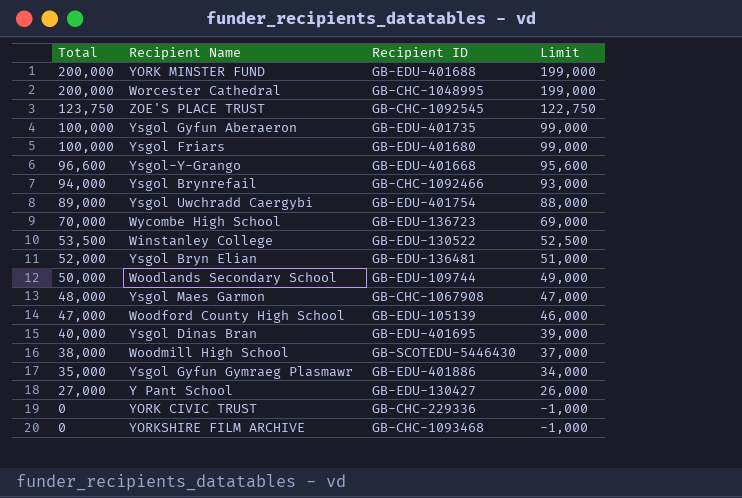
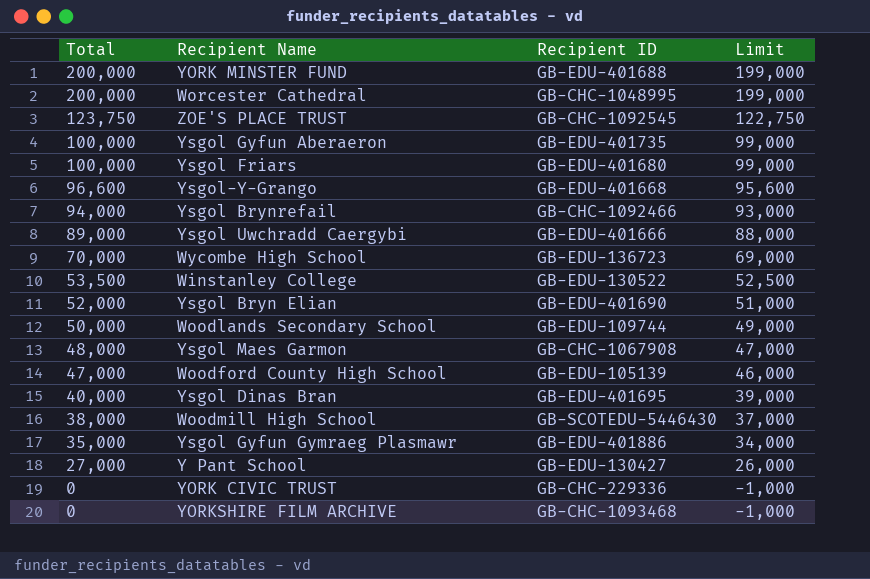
Ysgol Uwchradd Caergybi | Recipient ID: GB-EDU-401754 -> GB-EDU-401666
Ysgol Bryn Elian | Recipient ID: GB-EDU-136481 -> GB-EDU-401690

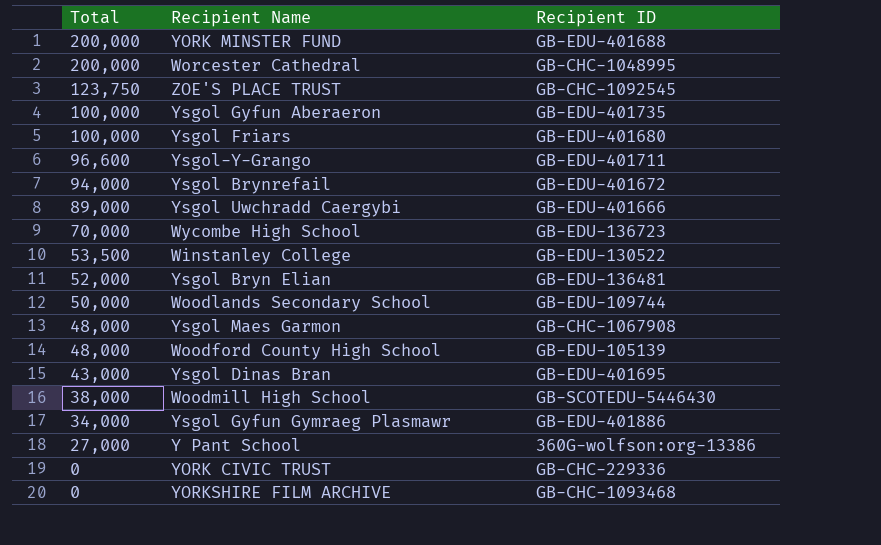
column Limit | formula: [Total] - 1000 -> none
Ysgol-Y-Grango | Recipient ID: GB-EDU-401668 -> GB-EDU-401711
Ysgol Brynrefail | Recipient ID: GB-CHC-1092466 -> GB-EDU-401672
Ysgol Bryn Elian | Recipient ID: GB-EDU-401690 -> GB-EDU-136481
Woodford County High School | Total: 47,000 -> 48,000
Ysgol Dinas Bran | Total: 40,000 -> 43,000
Ysgol Gyfun Gymraeg Plasmawr | Total: 35,000 -> 34,000
Y Pant School | Recipient ID: GB-EDU-130427 -> 360G-wolfson:org-13386

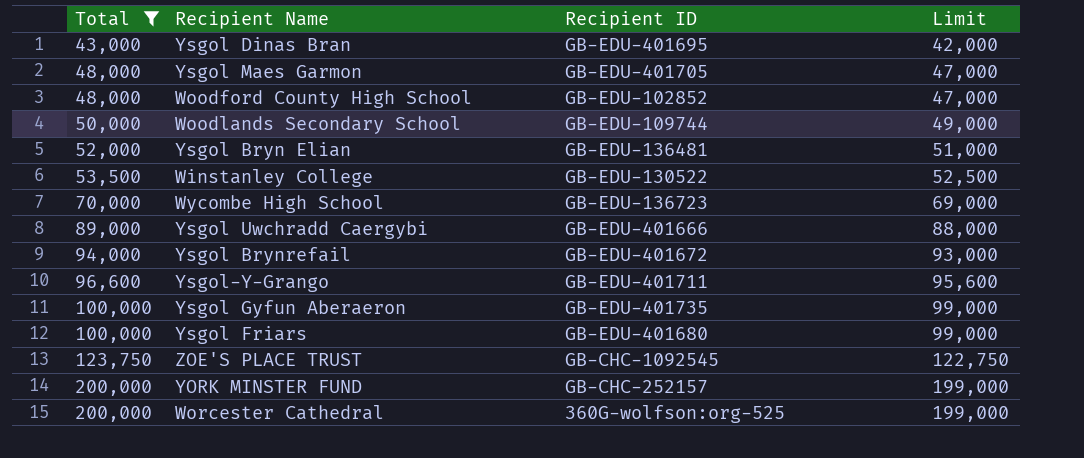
filter: none -> Total >= 43,000
row order: Total descending -> Total ascending
column Limit | formula: none -> [Total] - 1000
Ysgol Maes Garmon | Recipient ID: GB-CHC-1067908 -> GB-EDU-401705
Woodford County High School | Recipient ID: GB-EDU-105139 -> GB-EDU-102852
YORK MINSTER FUND | Recipient ID: GB-EDU-401688 -> GB-CHC-252157
Worcester Cathedral | Recipient ID: GB-CHC-1048995 -> 360G-wolfson:org-525

